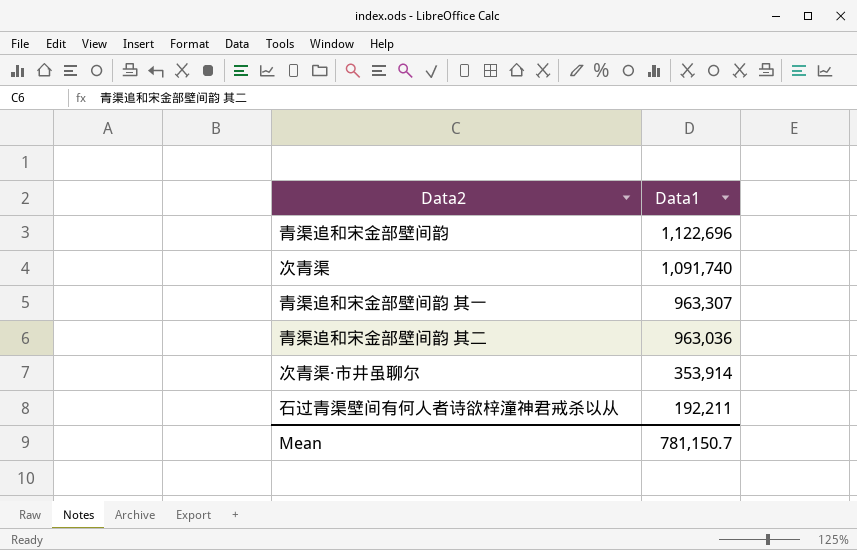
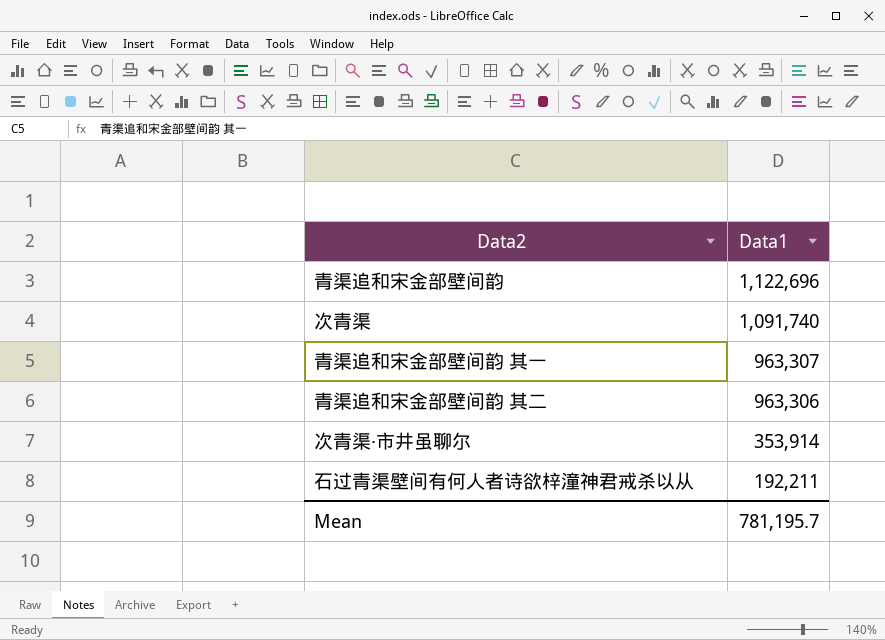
青渠追和宋金部壁间韵 其二 | Data1: 963,036 -> 963,306
Mean | Data1: 781,150.7 -> 781,195.7

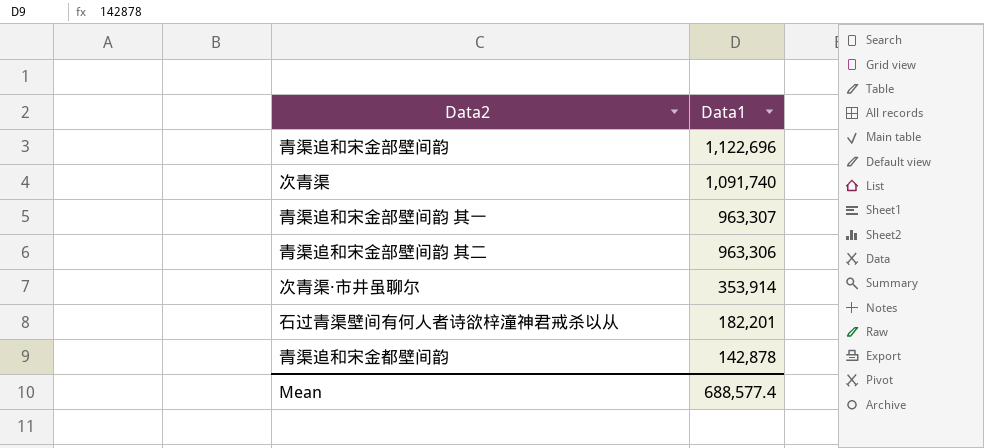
石过青渠壁间有何人者诗欲梓潼神君戒杀以从 | Data1: 192,211 -> 182,201
row 青渠追和宋金都壁间韵: none -> 142,878
Mean | Data1: 781,195.7 -> 688,577.4

